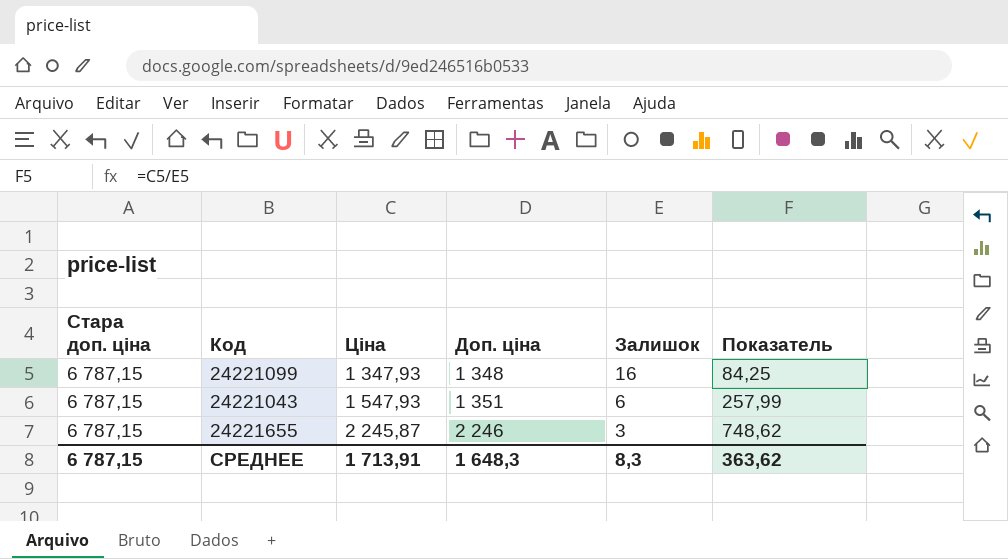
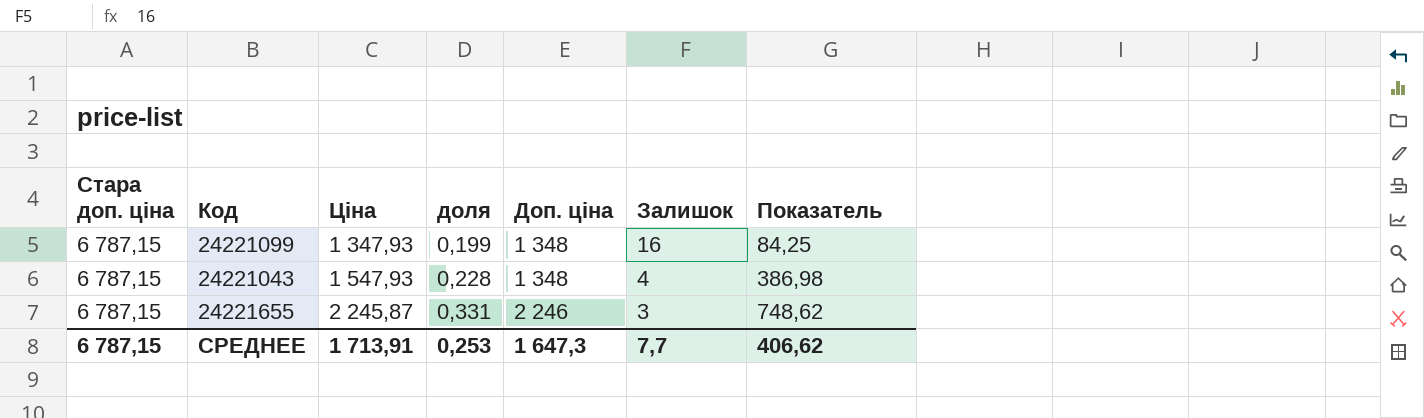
column доля | formula: none -> [Ціна] / [Стара доп. ціна]
24221043 | Доп. ціна: 1 351 -> 1 348
24221043 | Залишок: 6 -> 4
24221043 | Показатель: 257,99 -> 386,98
СРЕДНЕЕ | Доп. ціна: 1 648,3 -> 1 647,3
СРЕДНЕЕ | Залишок: 8,3 -> 7,7
СРЕДНЕЕ | Показатель: 363,62 -> 406,62

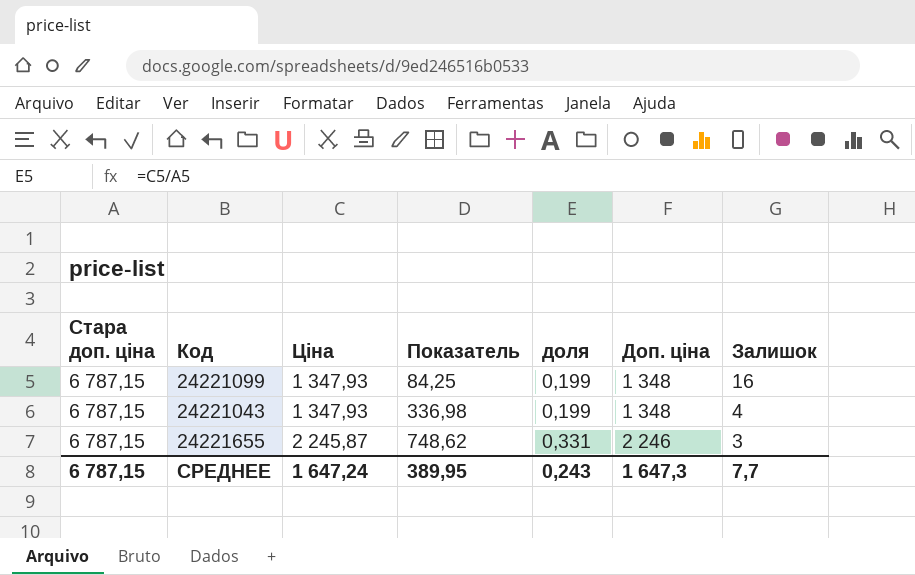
column Показатель | position: 7 -> 4
24221043 | Ціна: 1 547,93 -> 1 347,93
24221043 | Показатель: 386,98 -> 336,98
24221043 | доля: 0,228 -> 0,199
СРЕДНЕЕ | Ціна: 1 713,91 -> 1 647,24
СРЕДНЕЕ | Показатель: 406,62 -> 389,95
СРЕДНЕЕ | доля: 0,253 -> 0,243

